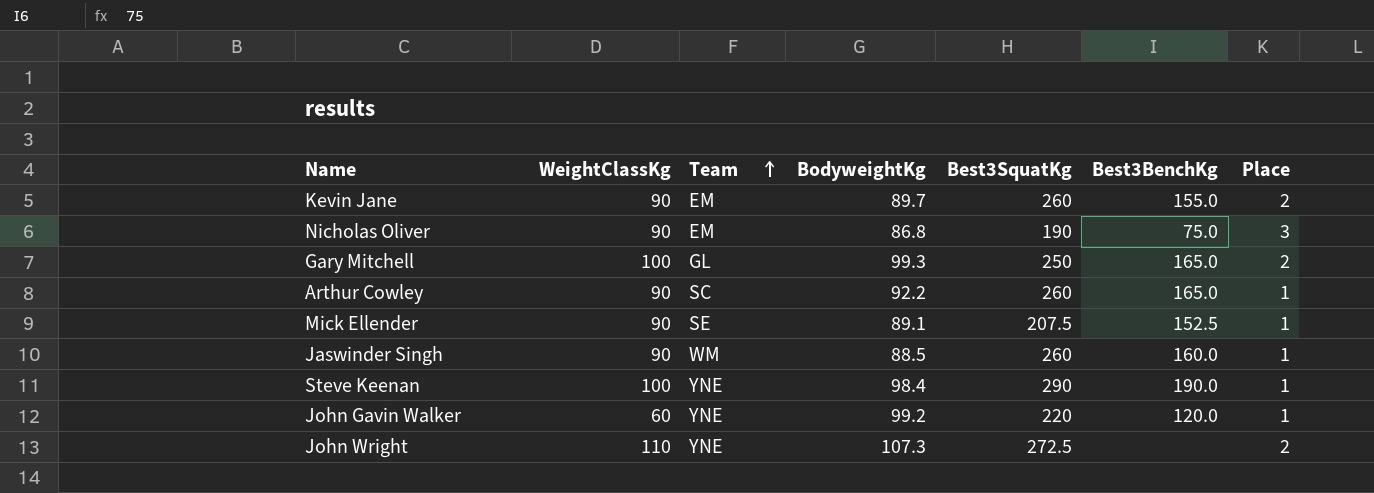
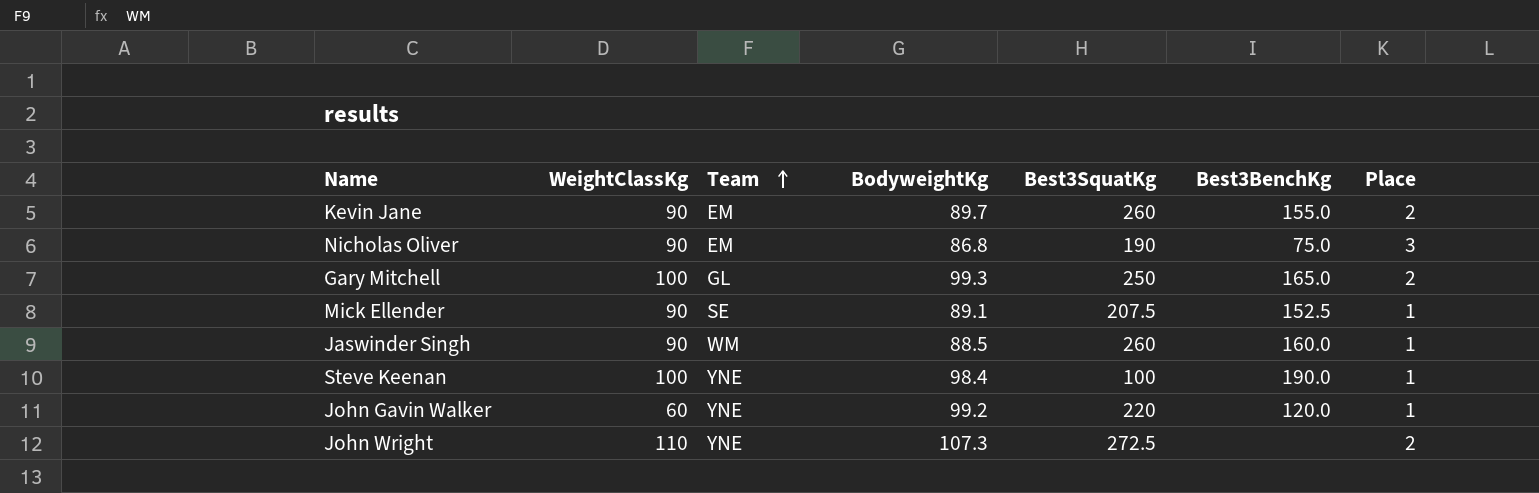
row Arthur Cowley: 90 | SC | 92.2 | 260 | 165.0 | 1 -> none
Steve Keenan | Best3SquatKg: 290 -> 100

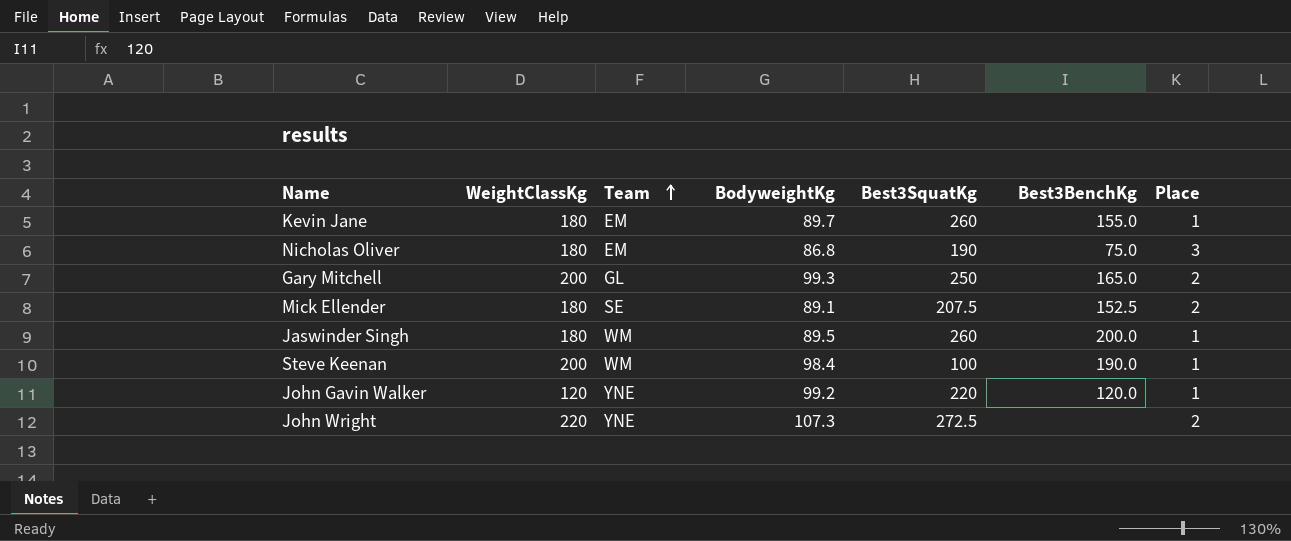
Kevin Jane | WeightClassKg: 90 -> 180
Kevin Jane | Place: 2 -> 1
Nicholas Oliver | WeightClassKg: 90 -> 180
Gary Mitchell | WeightClassKg: 100 -> 200
Mick Ellender | WeightClassKg: 90 -> 180
Mick Ellender | Place: 1 -> 2
Jaswinder Singh | WeightClassKg: 90 -> 180
Jaswinder Singh | BodyweightKg: 88.5 -> 89.5
Jaswinder Singh | Best3BenchKg: 160.0 -> 200.0
Steve Keenan | WeightClassKg: 100 -> 200
Steve Keenan | Team: YNE -> WM
John Gavin Walker | WeightClassKg: 60 -> 120
John Wright | WeightClassKg: 110 -> 220

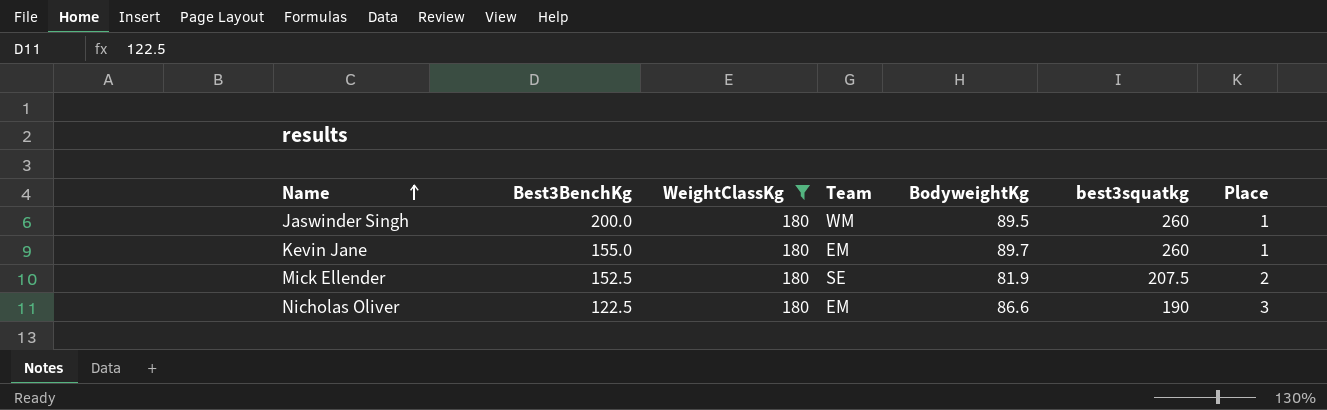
filter: none -> WeightClassKg = 180
row order: Team ascending -> Name ascending
column Best3BenchKg | position: 6 -> 2
column name: Best3SquatKg -> best3squatkg
Mick Ellender | BodyweightKg: 89.1 -> 81.9
Nicholas Oliver | Best3BenchKg: 75.0 -> 122.5
Nicholas Oliver | BodyweightKg: 86.8 -> 86.6

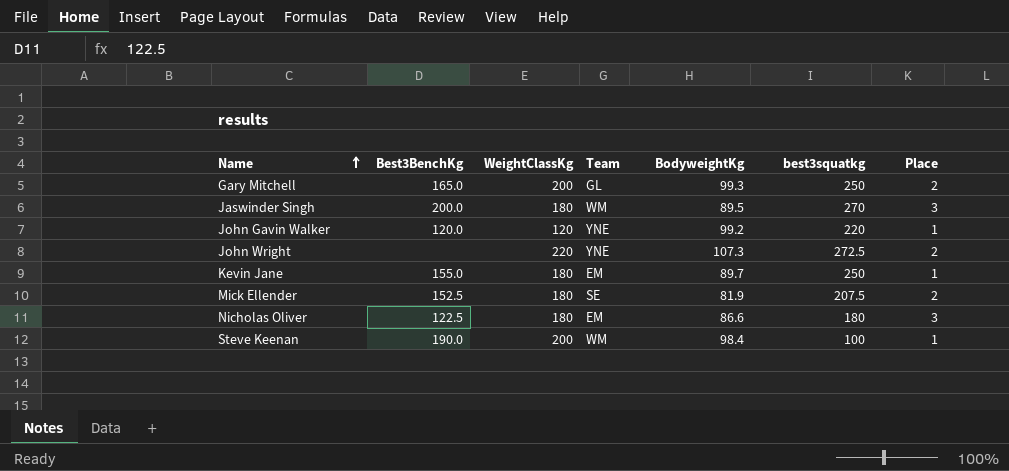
filter: WeightClassKg = 180 -> none
Jaswinder Singh | best3squatkg: 260 -> 270
Jaswinder Singh | Place: 1 -> 3
Kevin Jane | best3squatkg: 260 -> 250
Nicholas Oliver | best3squatkg: 190 -> 180

